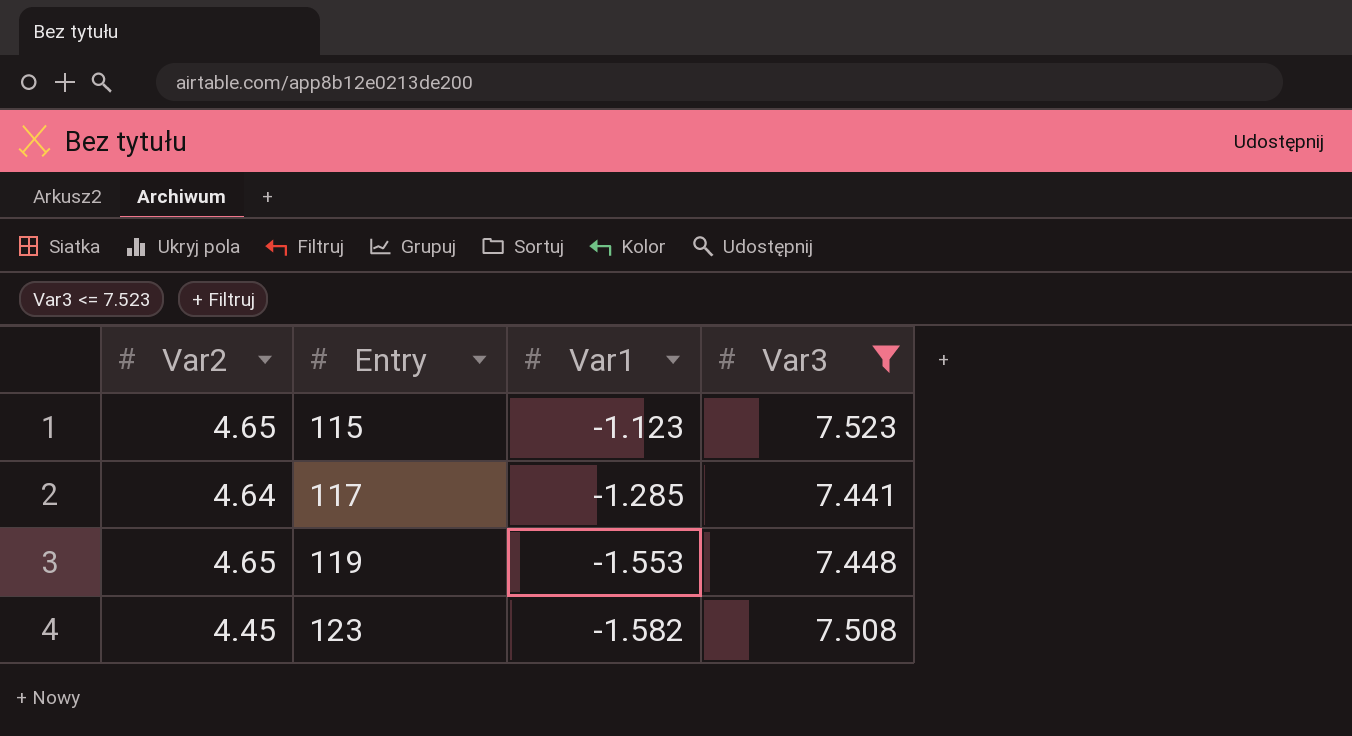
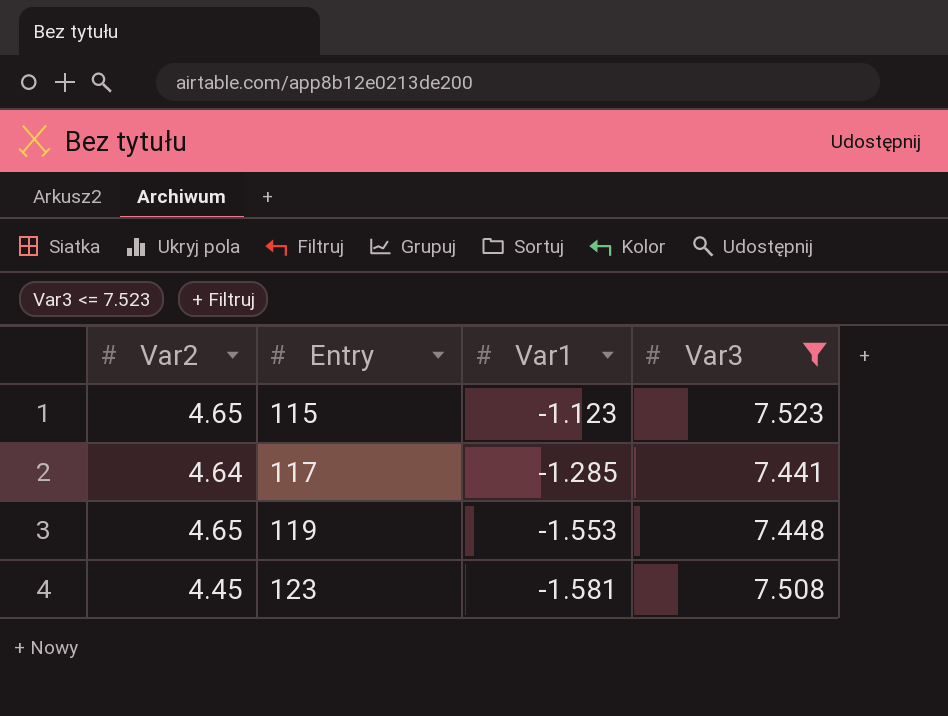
123 | Var1: -1.582 -> -1.581

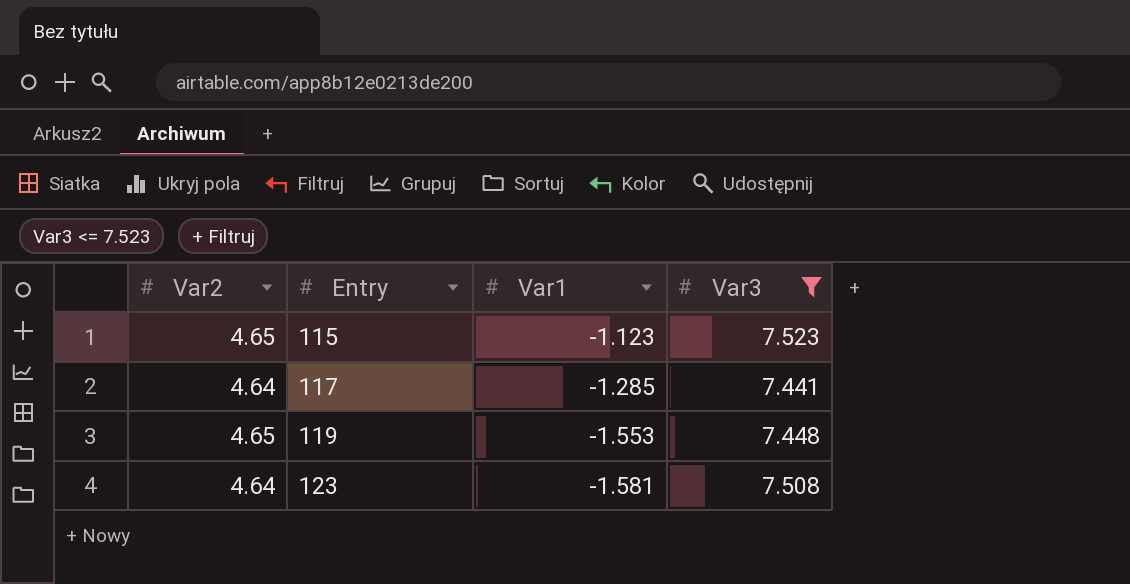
123 | Var2: 4.45 -> 4.64

